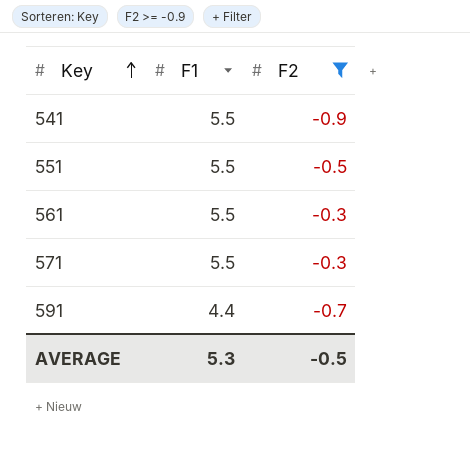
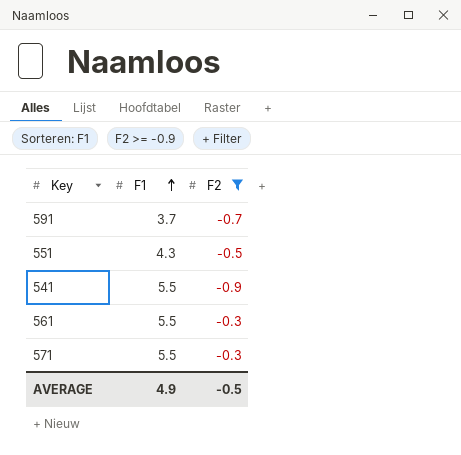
row order: Key ascending -> F1 ascending
591 | F1: 4.4 -> 3.7
551 | F1: 5.5 -> 4.3
AVERAGE | F1: 5.3 -> 4.9

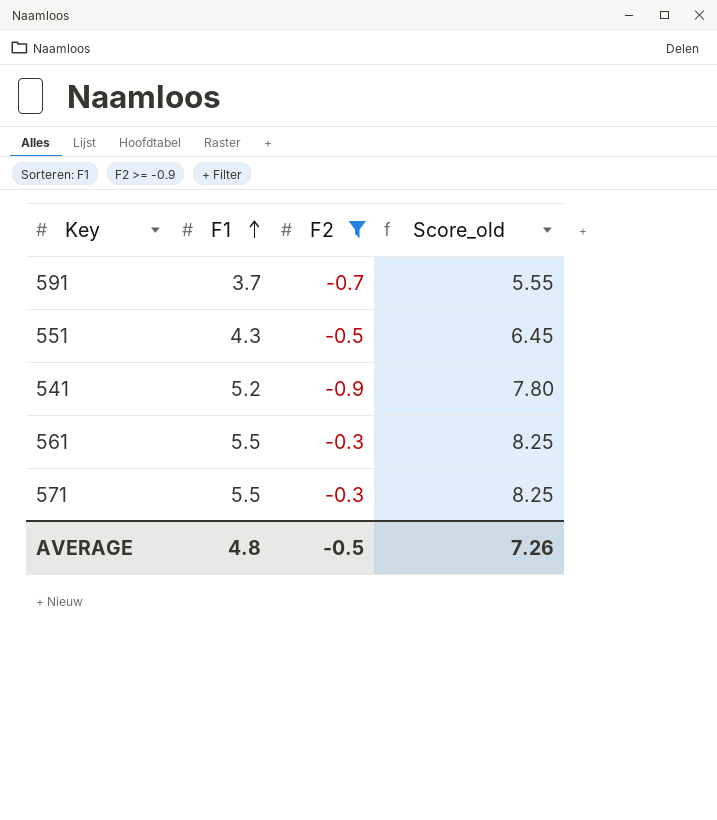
column Score_old | formula: none -> [F1] * 1.5
541 | F1: 5.5 -> 5.2
AVERAGE | F1: 4.9 -> 4.8

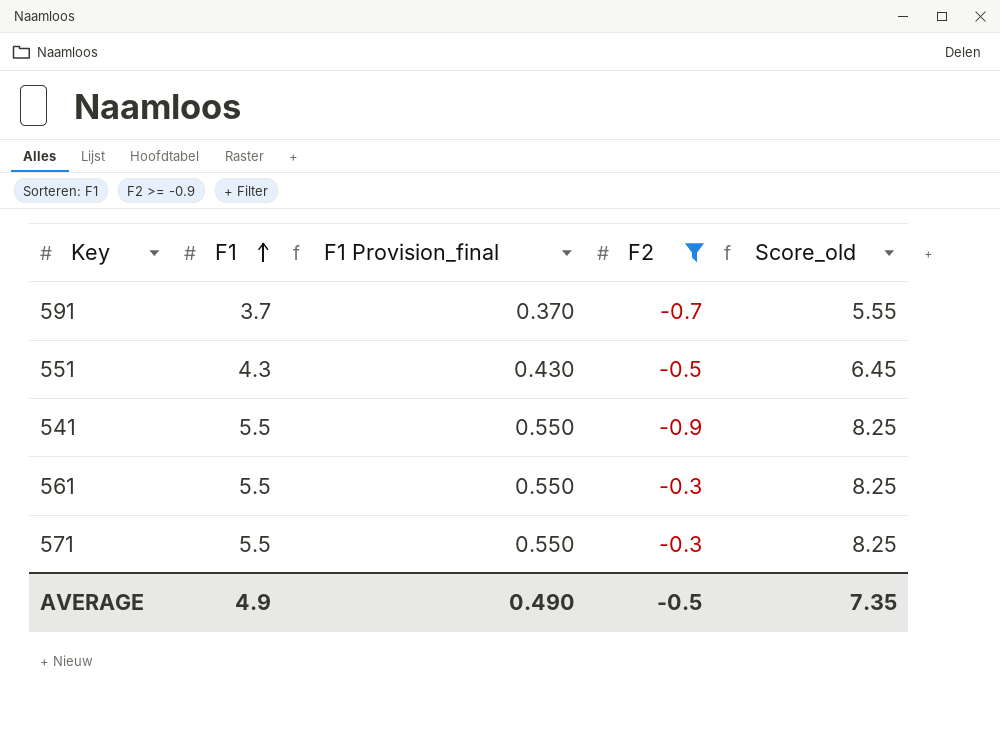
column F1 Provision_final | formula: none -> [F1] * 0.1
541 | F1: 5.2 -> 5.5
541 | Score_old: 7.80 -> 8.25
AVERAGE | F1: 4.8 -> 4.9
AVERAGE | Score_old: 7.26 -> 7.35

